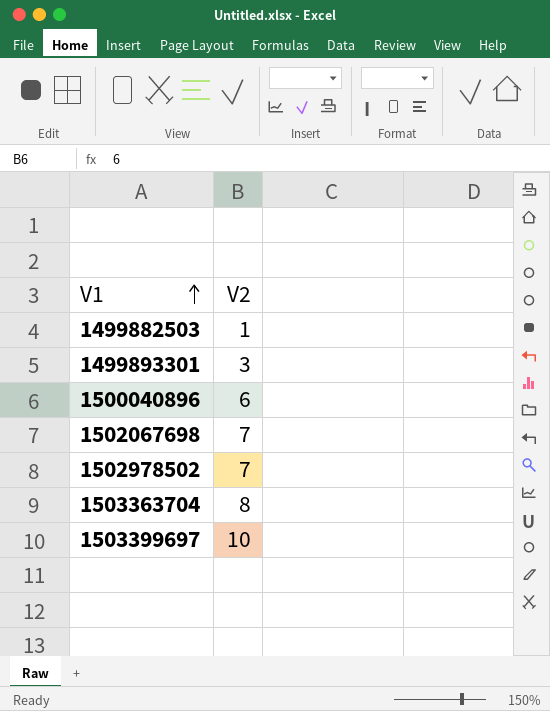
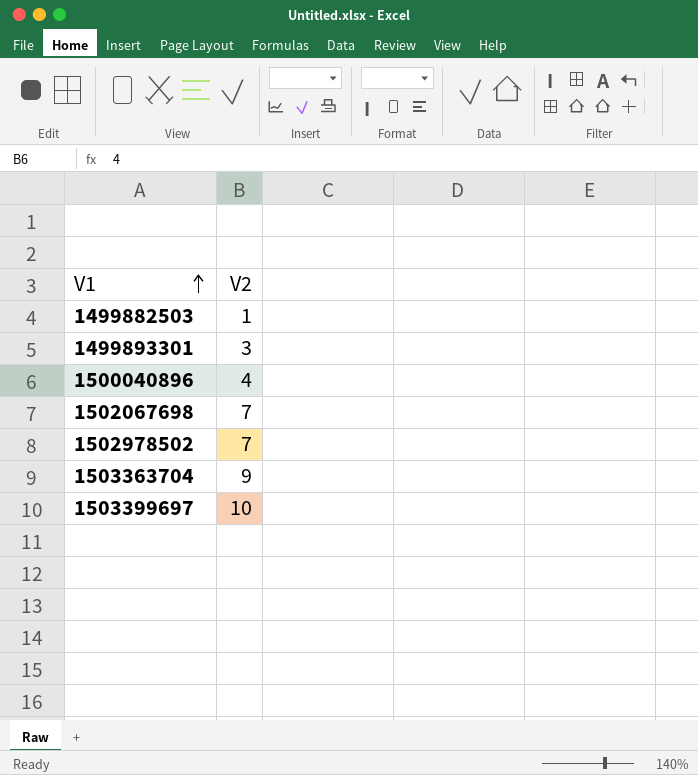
1500040896 | V2: 6 -> 4
1503363704 | V2: 8 -> 9

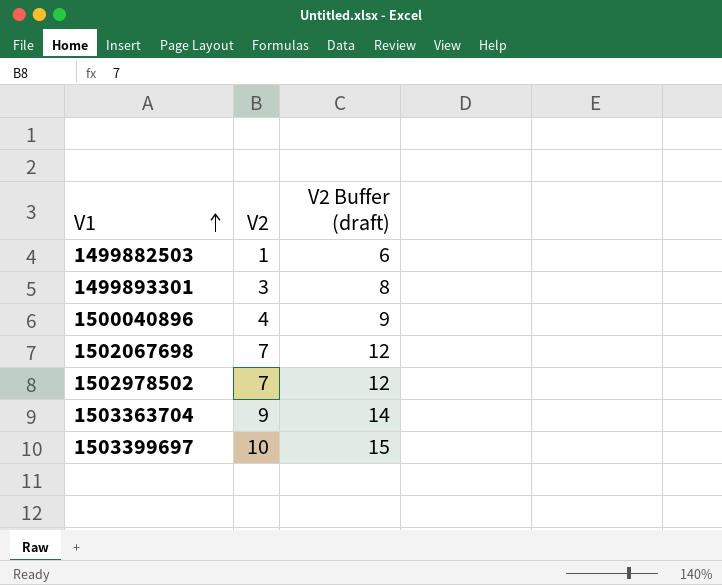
column V2 Buffer (draft) | formula: none -> [V2] + 5

